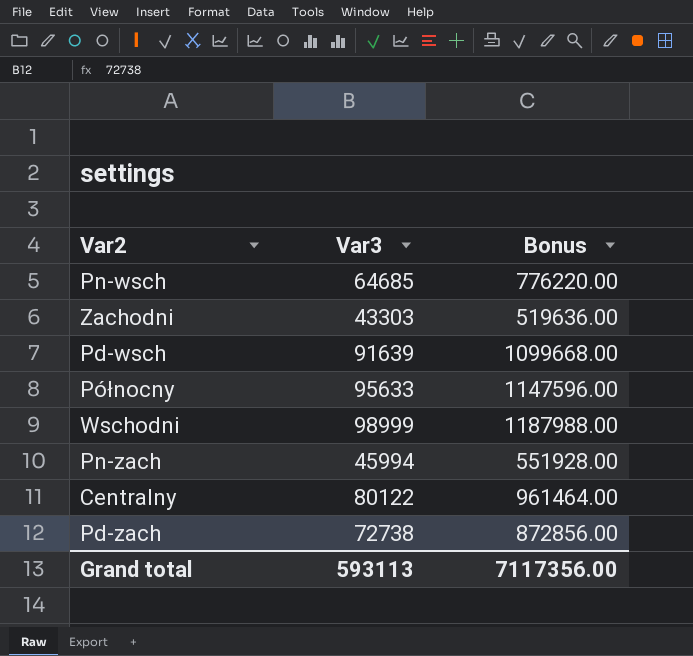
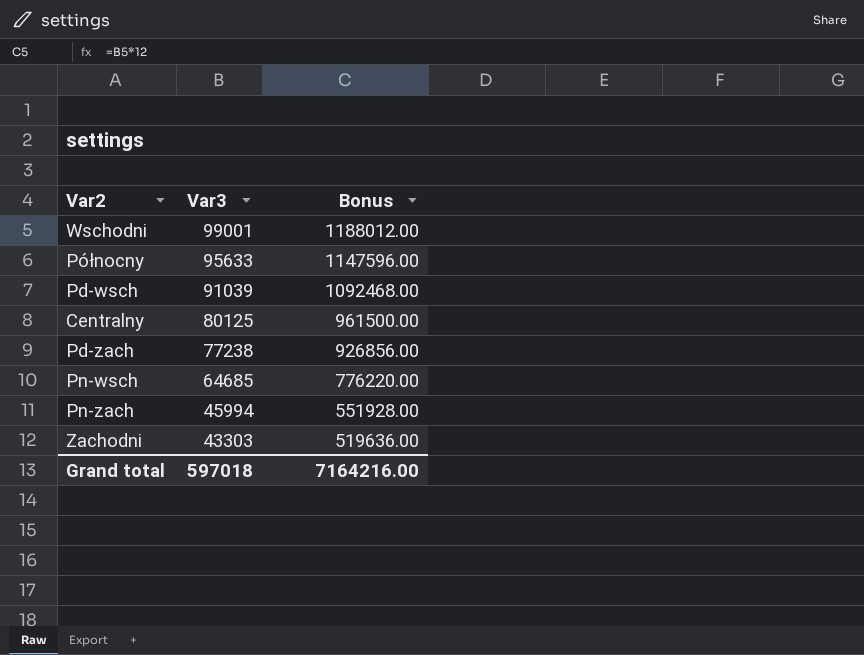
row order: none -> Var3 descending
Wschodni | Var3: 98999 -> 99001
Wschodni | Bonus: 1187988.00 -> 1188012.00
Pd-wsch | Var3: 91639 -> 91039
Pd-wsch | Bonus: 1099668.00 -> 1092468.00
Centralny | Var3: 80122 -> 80125
Centralny | Bonus: 961464.00 -> 961500.00
Pd-zach | Var3: 72738 -> 77238
Pd-zach | Bonus: 872856.00 -> 926856.00
Grand total | Var3: 593113 -> 597018
Grand total | Bonus: 7117356.00 -> 7164216.00

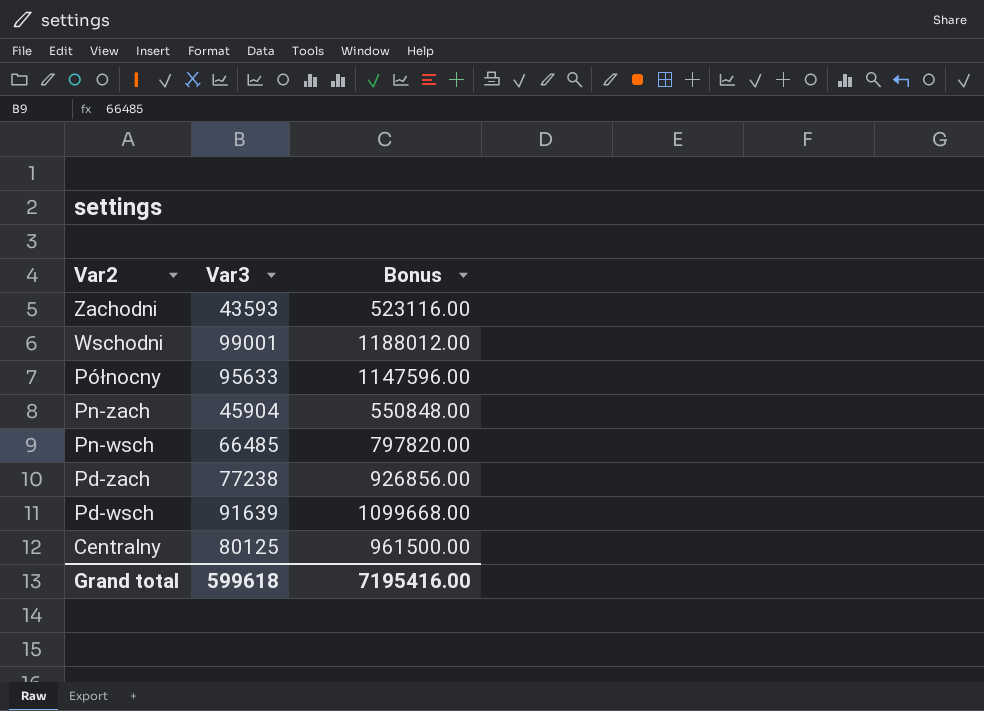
row order: Var3 descending -> Var2 descending
Zachodni | Var3: 43303 -> 43593
Zachodni | Bonus: 519636.00 -> 523116.00
Pn-zach | Var3: 45994 -> 45904
Pn-zach | Bonus: 551928.00 -> 550848.00
Pn-wsch | Var3: 64685 -> 66485
Pn-wsch | Bonus: 776220.00 -> 797820.00
Pd-wsch | Var3: 91039 -> 91639
Pd-wsch | Bonus: 1092468.00 -> 1099668.00
Grand total | Var3: 597018 -> 599618
Grand total | Bonus: 7164216.00 -> 7195416.00

